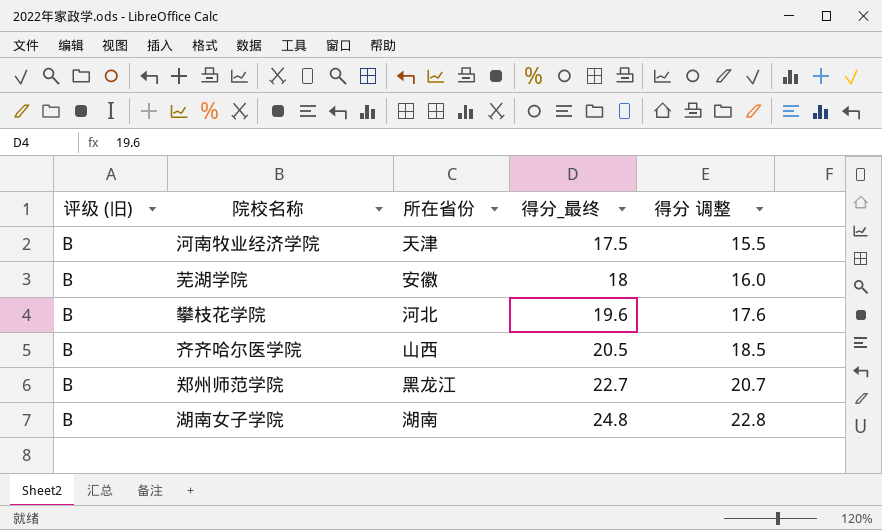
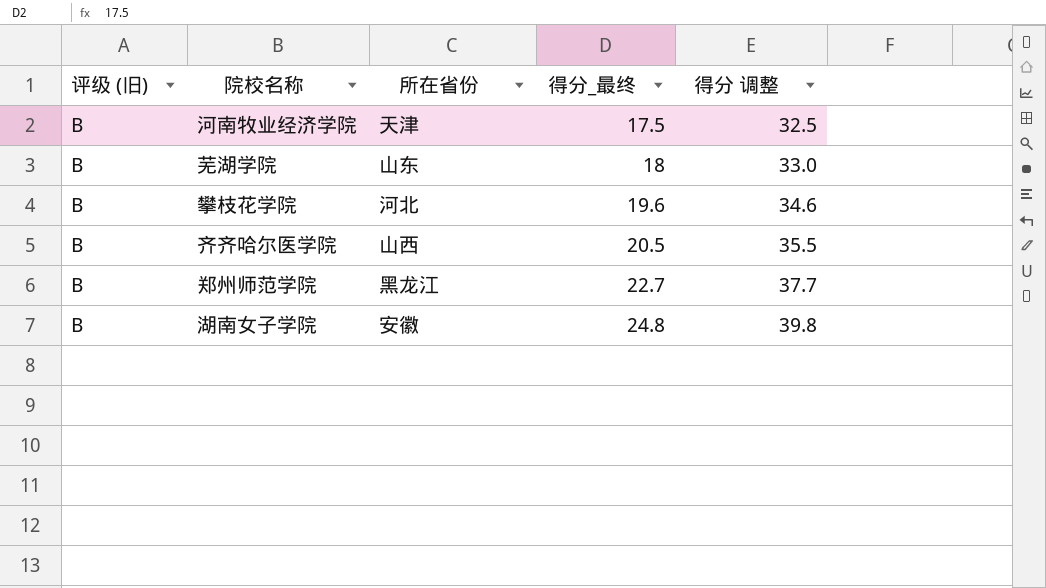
column 得分 调整 | formula: [得分_最终] - 2 -> [得分_最终] + 15
芜湖学院 | 所在省份: 安徽 -> 山东
湖南女子学院 | 所在省份: 湖南 -> 安徽

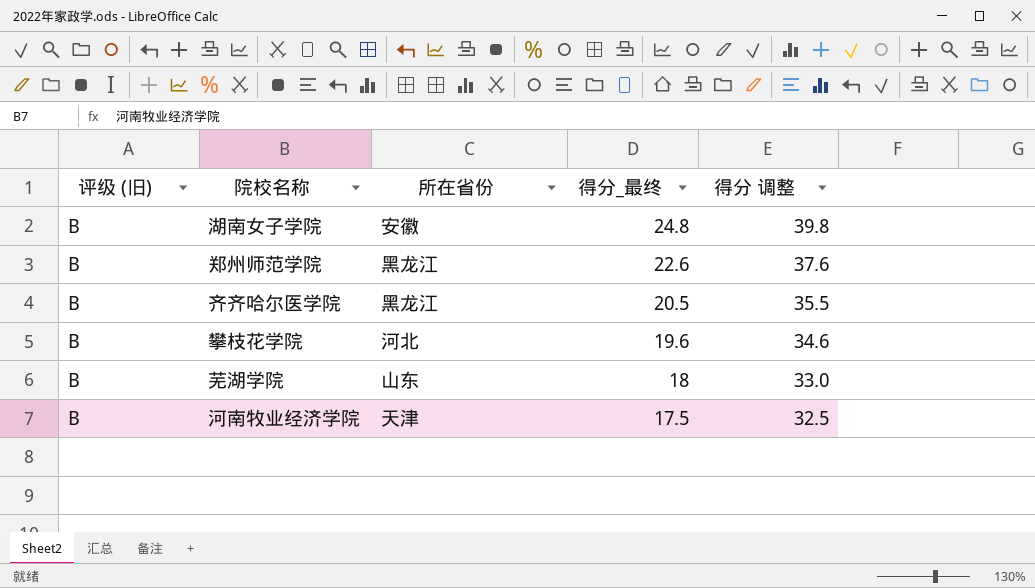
row order: 得分_最终 ascending -> 得分_最终 descending
郑州师范学院 | 得分_最终: 22.7 -> 22.6
郑州师范学院 | 得分 调整: 37.7 -> 37.6
齐齐哈尔医学院 | 所在省份: 山西 -> 黑龙江

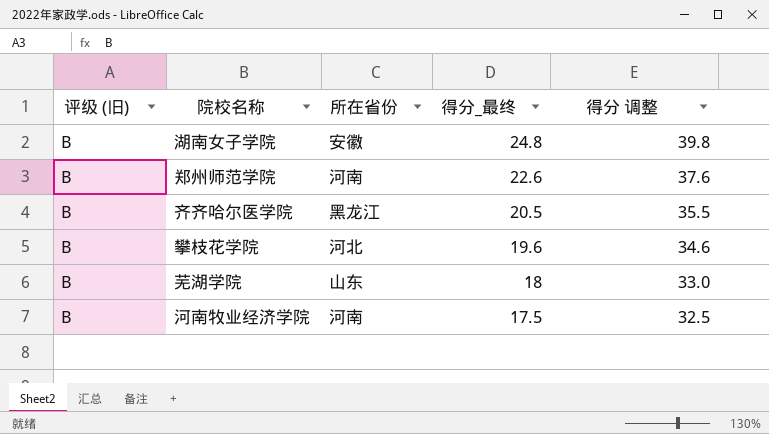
郑州师范学院 | 所在省份: 黑龙江 -> 河南
河南牧业经济学院 | 所在省份: 天津 -> 河南

